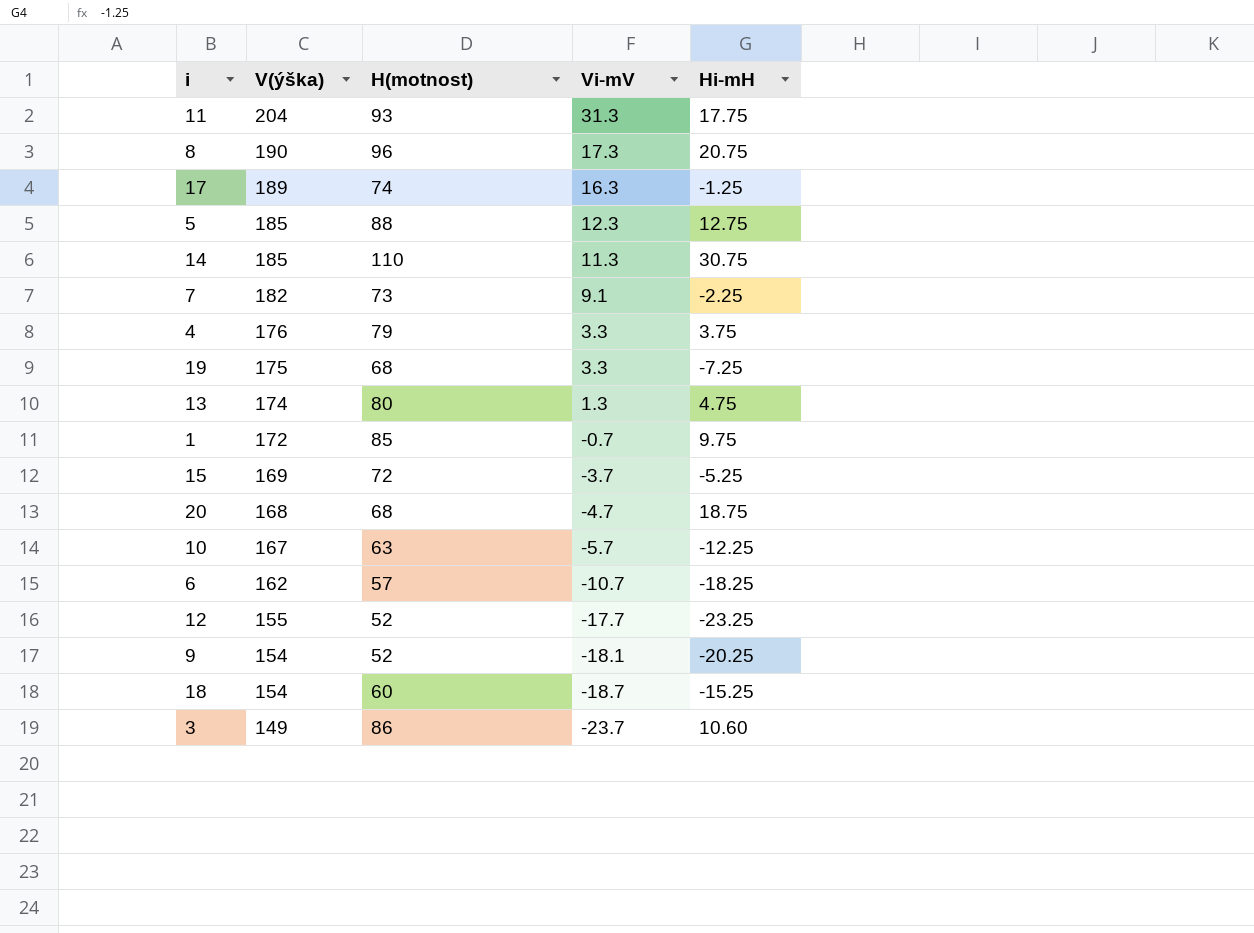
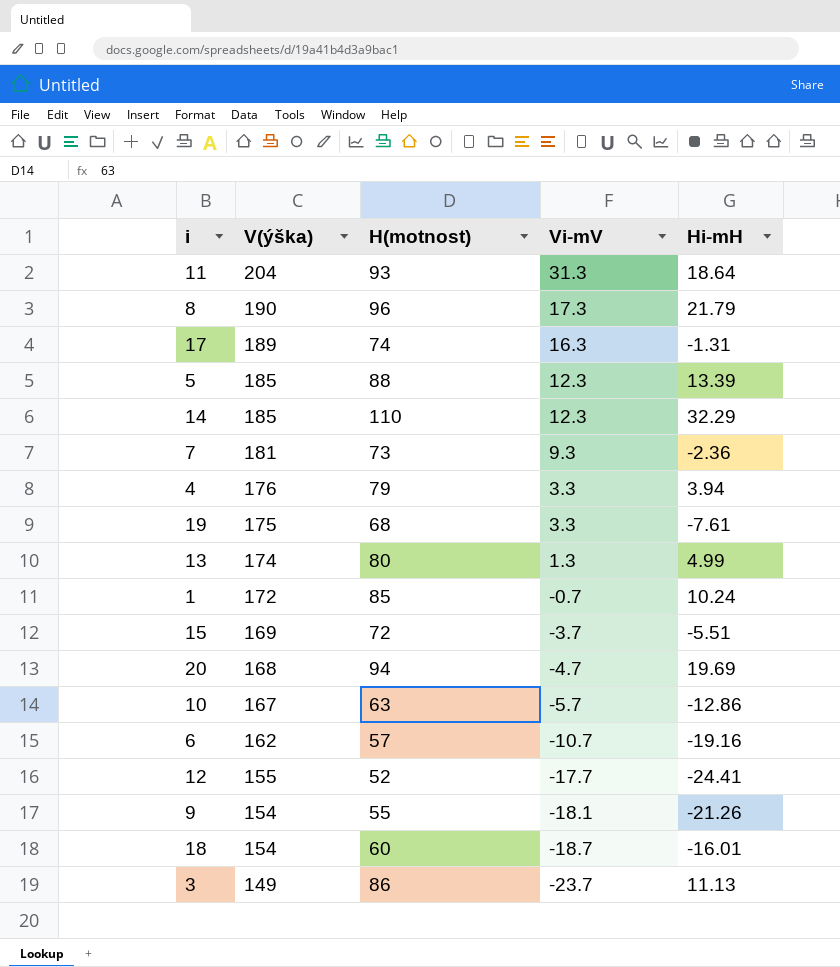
11 | Hi-mH: 17.75 -> 18.64
8 | Hi-mH: 20.75 -> 21.79
17 | Hi-mH: -1.25 -> -1.31
5 | Hi-mH: 12.75 -> 13.39
14 | Vi-mV: 11.3 -> 12.3
14 | Hi-mH: 30.75 -> 32.29
7 | V(ýška): 182 -> 181
7 | Vi-mV: 9.1 -> 9.3
7 | Hi-mH: -2.25 -> -2.36
4 | Hi-mH: 3.75 -> 3.94
19 | Hi-mH: -7.25 -> -7.61
13 | Hi-mH: 4.75 -> 4.99
1 | Hi-mH: 9.75 -> 10.24
15 | Hi-mH: -5.25 -> -5.51
20 | H(motnost): 68 -> 94
20 | Hi-mH: 18.75 -> 19.69
10 | Hi-mH: -12.25 -> -12.86
6 | Hi-mH: -18.25 -> -19.16
12 | Hi-mH: -23.25 -> -24.41
9 | H(motnost): 52 -> 55
9 | Hi-mH: -20.25 -> -21.26
18 | Hi-mH: -15.25 -> -16.01
3 | Hi-mH: 10.60 -> 11.13

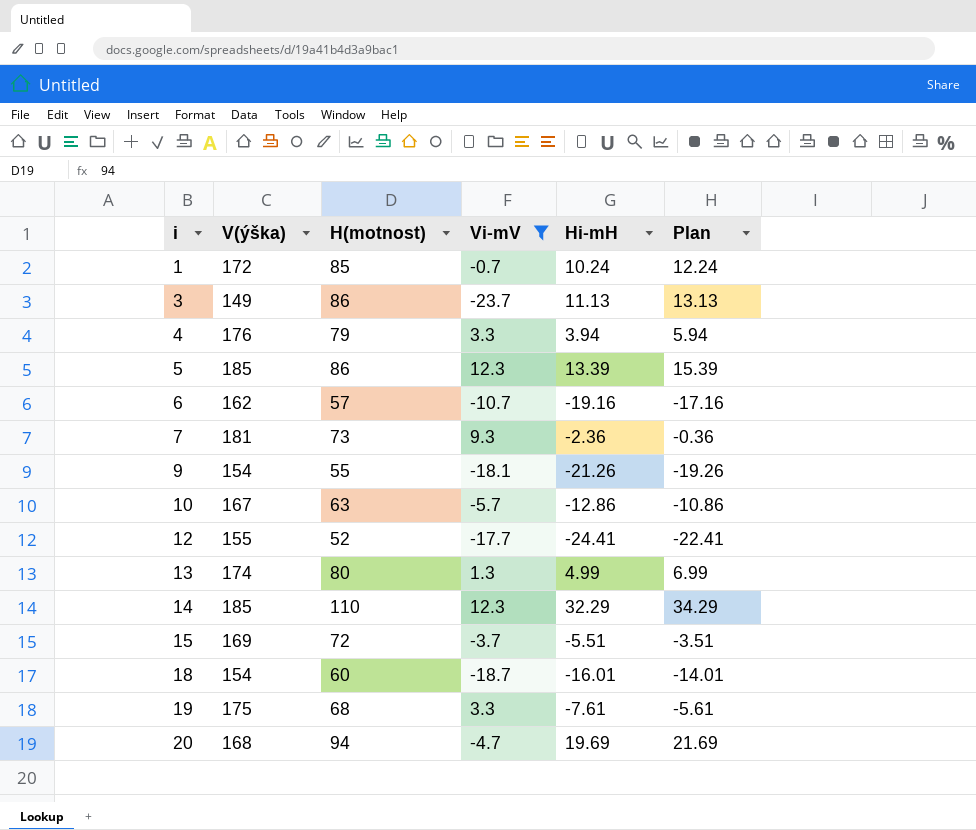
filter: none -> Vi-mV <= 12.3
row order: V(ýška) descending -> i ascending
column Plan | formula: none -> [Hi-mH] + 2
5 | H(motnost): 88 -> 86

